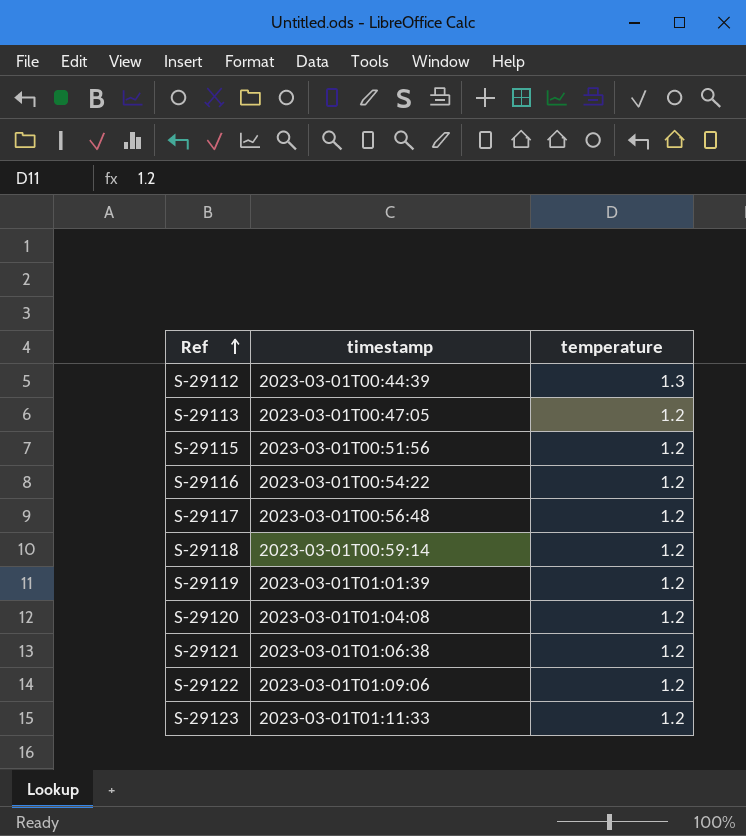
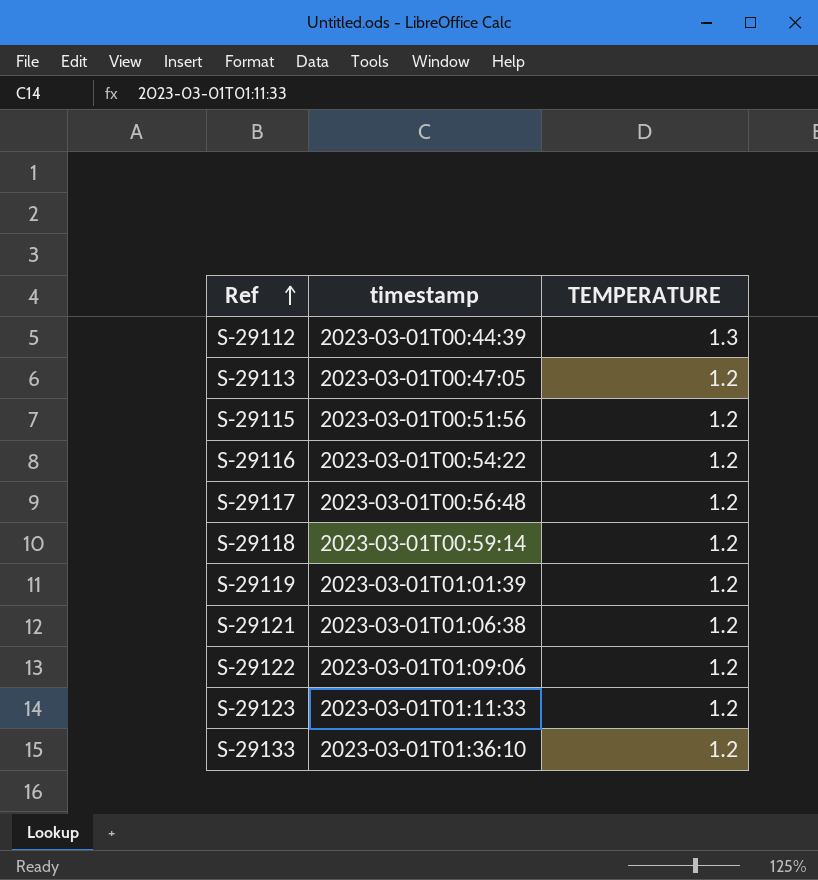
column name: temperature -> TEMPERATURE
row S-29120: 2023-03-01T01:04:08 | 1.2 -> none
row S-29133: none -> 2023-03-01T01:36:10 | 1.2

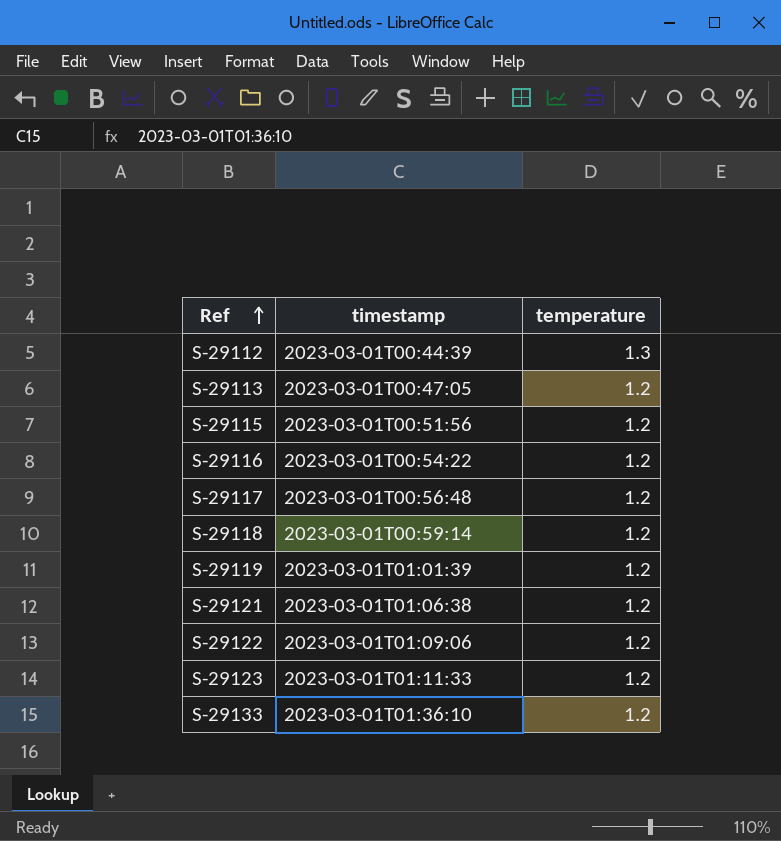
column name: TEMPERATURE -> temperature

